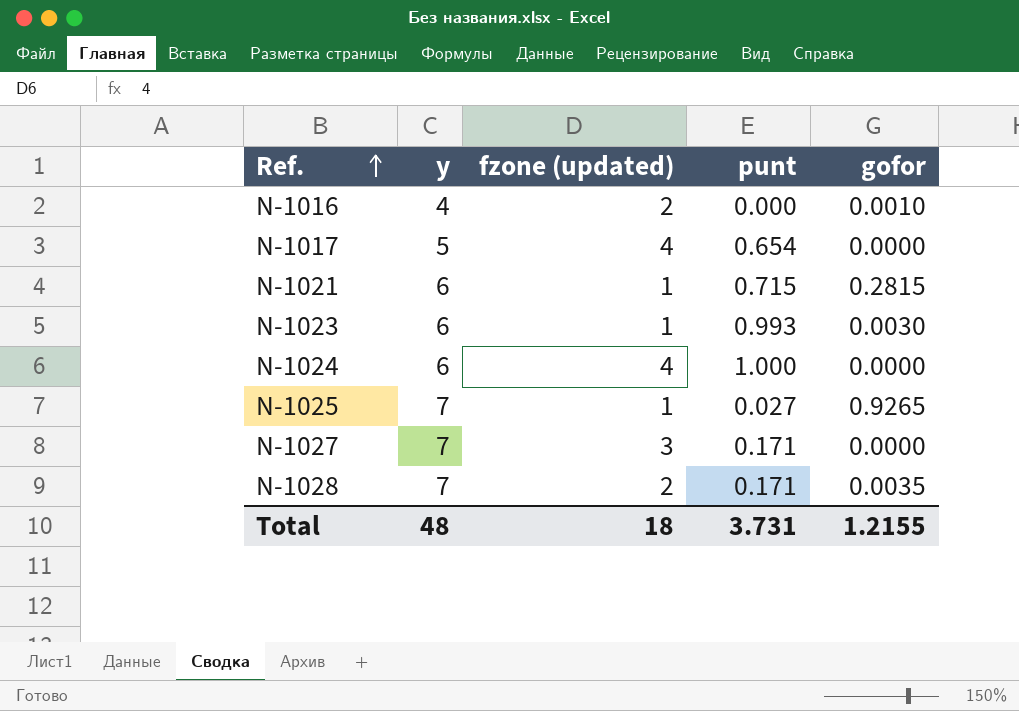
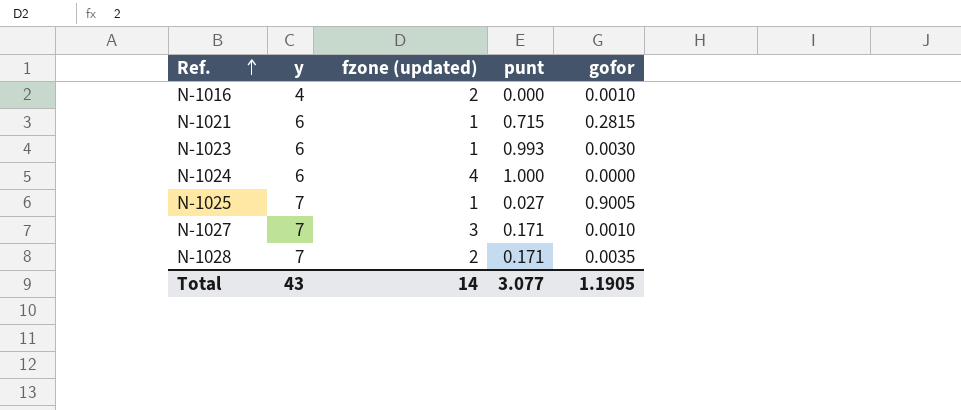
row N-1017: 5 | 4 | 0.654 | 0.0000 -> none
N-1025 | gofor: 0.9265 -> 0.9005
N-1027 | gofor: 0.0000 -> 0.0010
Total | y: 48 -> 43
Total | fzone (updated): 18 -> 14
Total | punt: 3.731 -> 3.077
Total | gofor: 1.2155 -> 1.1905

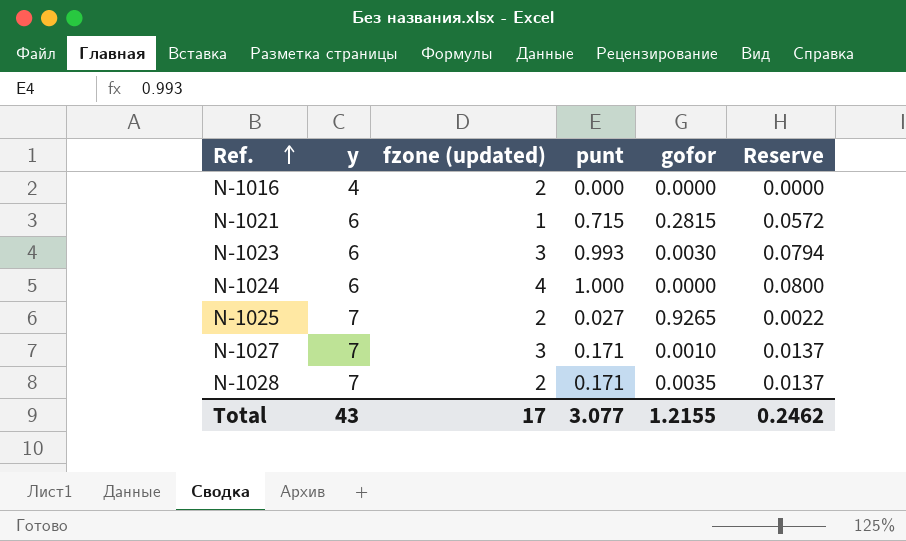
column Reserve | formula: none -> [punt] * 0.08
N-1016 | gofor: 0.0010 -> 0.0000
N-1023 | fzone (updated): 1 -> 3
N-1025 | fzone (updated): 1 -> 2
N-1025 | gofor: 0.9005 -> 0.9265
Total | fzone (updated): 14 -> 17
Total | gofor: 1.1905 -> 1.2155

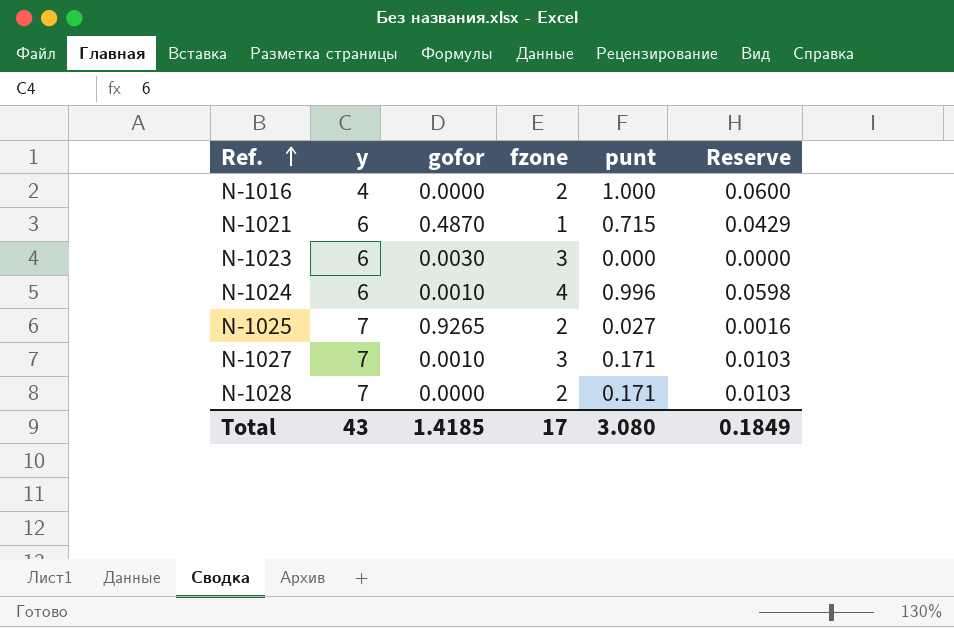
column gofor | position: 5 -> 3
column name: fzone (updated) -> fzone
column Reserve | formula: [punt] * 0.08 -> [punt] * 0.06
N-1016 | punt: 0.000 -> 1.000
N-1021 | gofor: 0.2815 -> 0.4870
N-1023 | punt: 0.993 -> 0.000
N-1024 | gofor: 0.0000 -> 0.0010
N-1024 | punt: 1.000 -> 0.996
N-1028 | gofor: 0.0035 -> 0.0000
Total | gofor: 1.2155 -> 1.4185
Total | punt: 3.077 -> 3.080
Total | Reserve: 0.2462 -> 0.1849

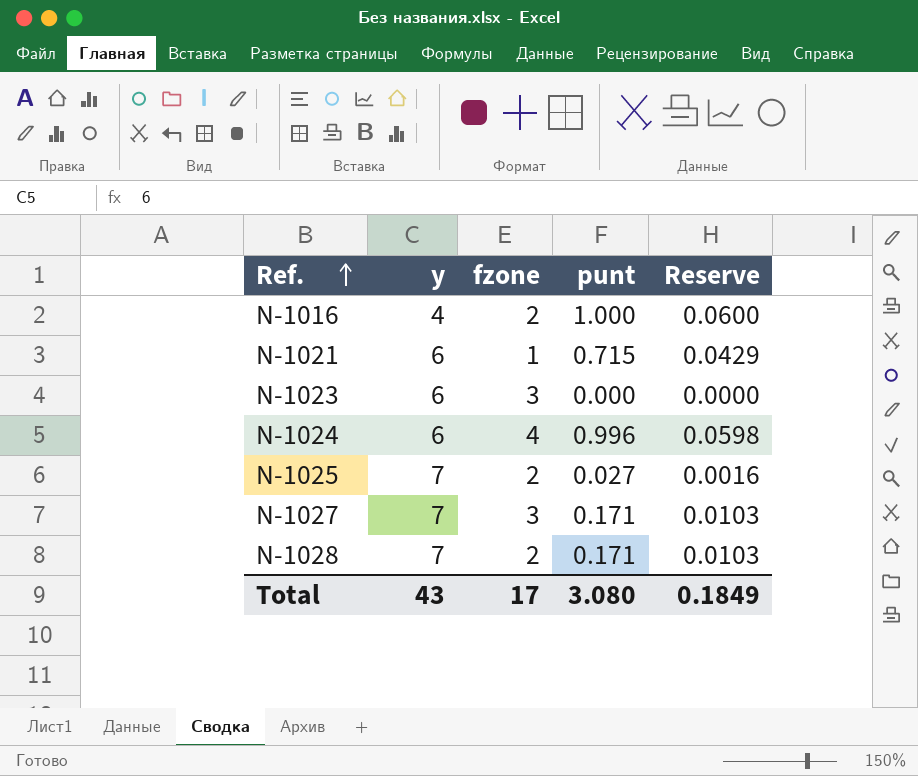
column gofor | position: 3 -> none

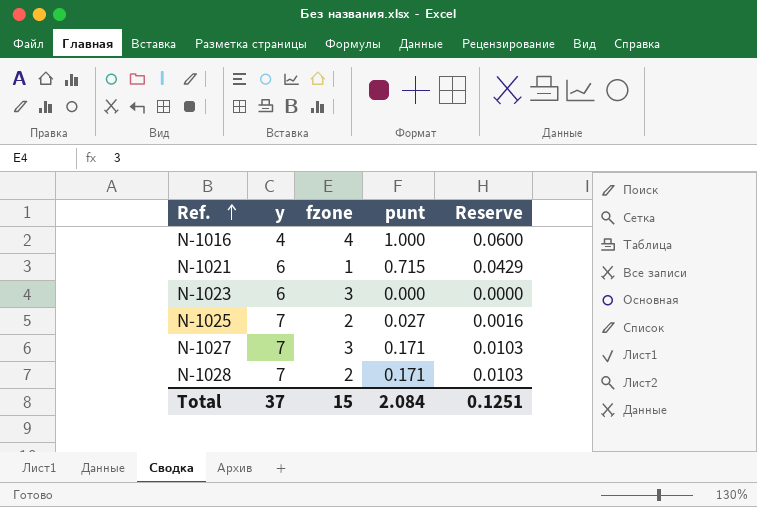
row N-1024: 6 | 4 | 0.996 | 0.0598 -> none
N-1016 | fzone: 2 -> 4
Total | y: 43 -> 37
Total | fzone: 17 -> 15
Total | punt: 3.080 -> 2.084
Total | Reserve: 0.1849 -> 0.1251

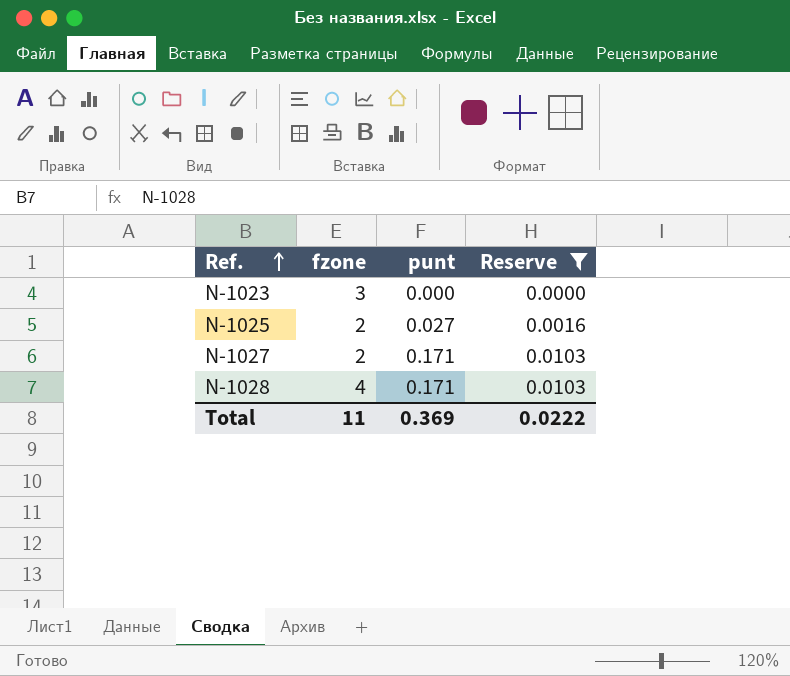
filter: none -> Reserve <= 0.0103
column y | position: 2 -> none
N-1027 | fzone: 3 -> 2
N-1028 | fzone: 2 -> 4
Total | fzone: 15 -> 11
Total | punt: 2.084 -> 0.369
Total | Reserve: 0.1251 -> 0.0222

